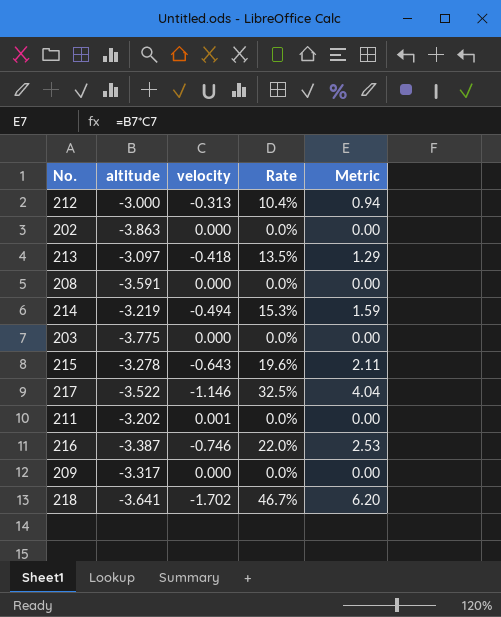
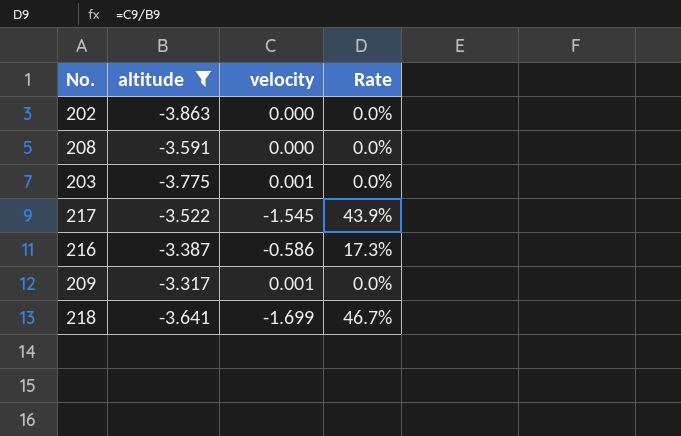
filter: none -> altitude <= -3.317
column Metric | formula: [altitude] * [velocity] -> none
203 | velocity: 0.000 -> 0.001
217 | velocity: -1.146 -> -1.545
217 | Rate: 32.5% -> 43.9%
216 | velocity: -0.746 -> -0.586
216 | Rate: 22.0% -> 17.3%
209 | velocity: 0.000 -> 0.001
218 | velocity: -1.702 -> -1.699

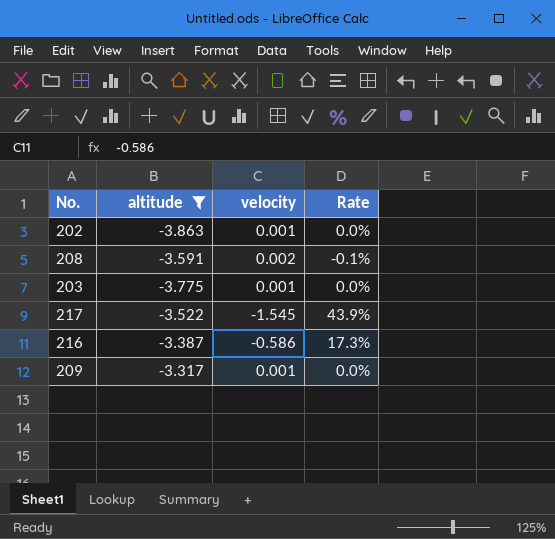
row 218: -3.641 | -1.699 | 46.7% -> none
202 | velocity: 0.000 -> 0.001
208 | velocity: 0.000 -> 0.002
208 | Rate: 0.0% -> -0.1%

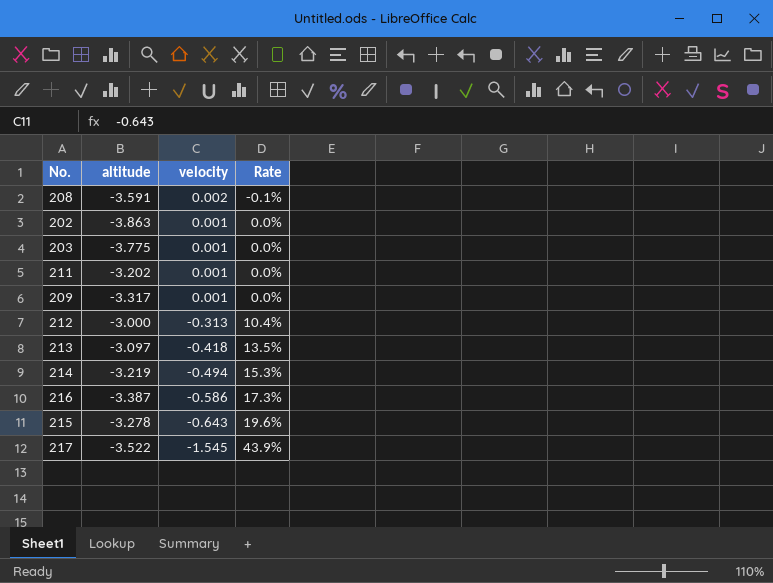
filter: altitude <= -3.317 -> none
row order: none -> velocity descending

